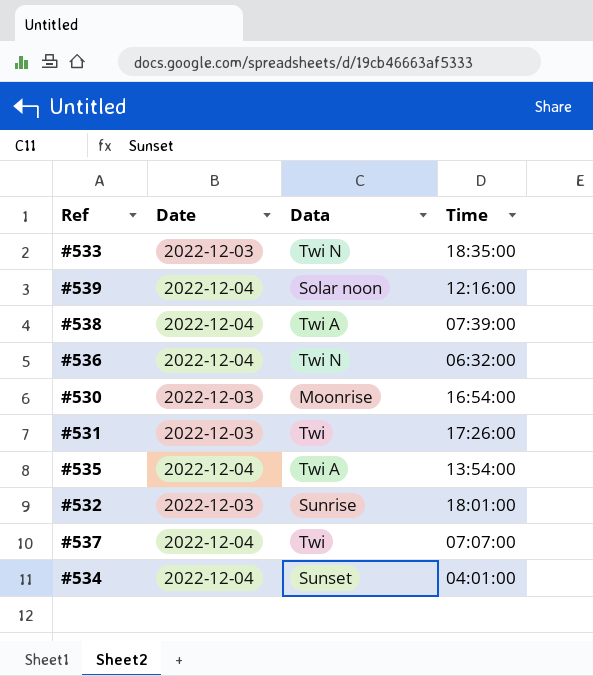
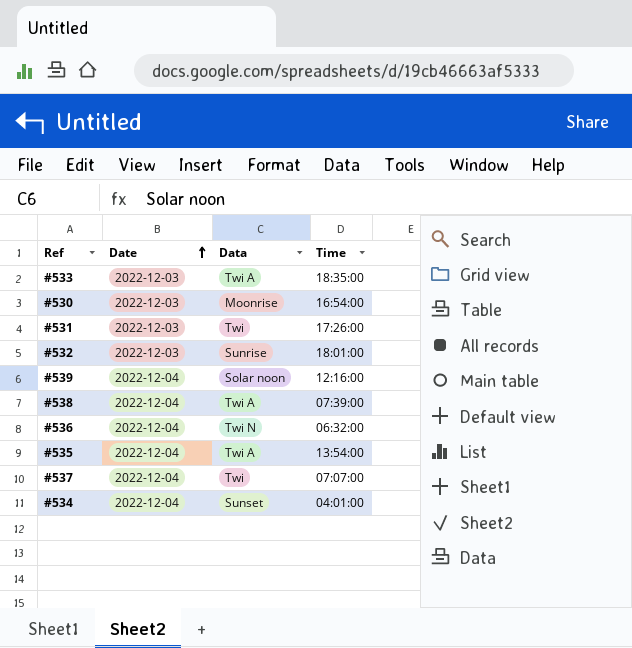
row order: none -> Date ascending
#533 | Data: Twi N -> Twi A

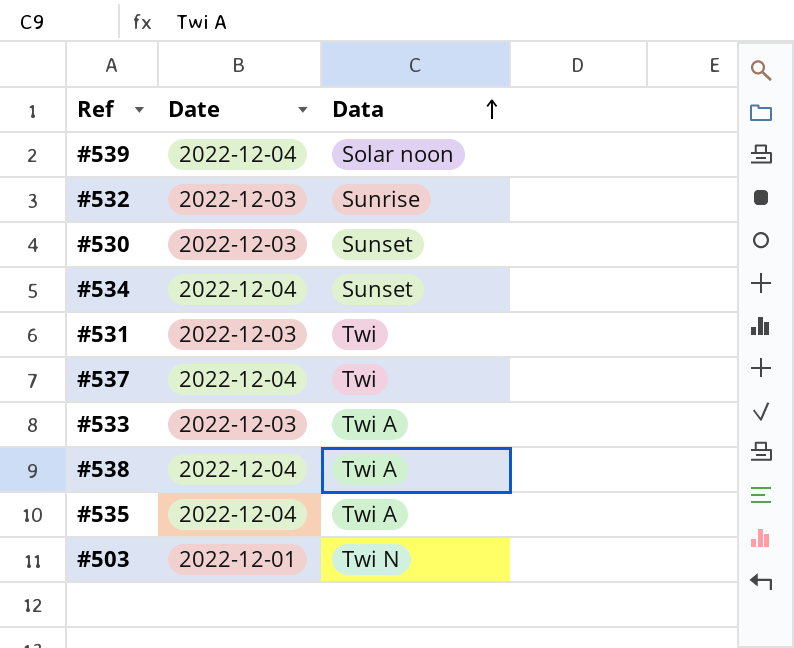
row order: Date ascending -> Data ascending
column Time | position: 4 -> none
row #536: 2022-12-04 | Twi N | 06:32:00 -> none
#530 | Data: Moonrise -> Sunset
row #503: none -> 2022-12-01 | Twi N

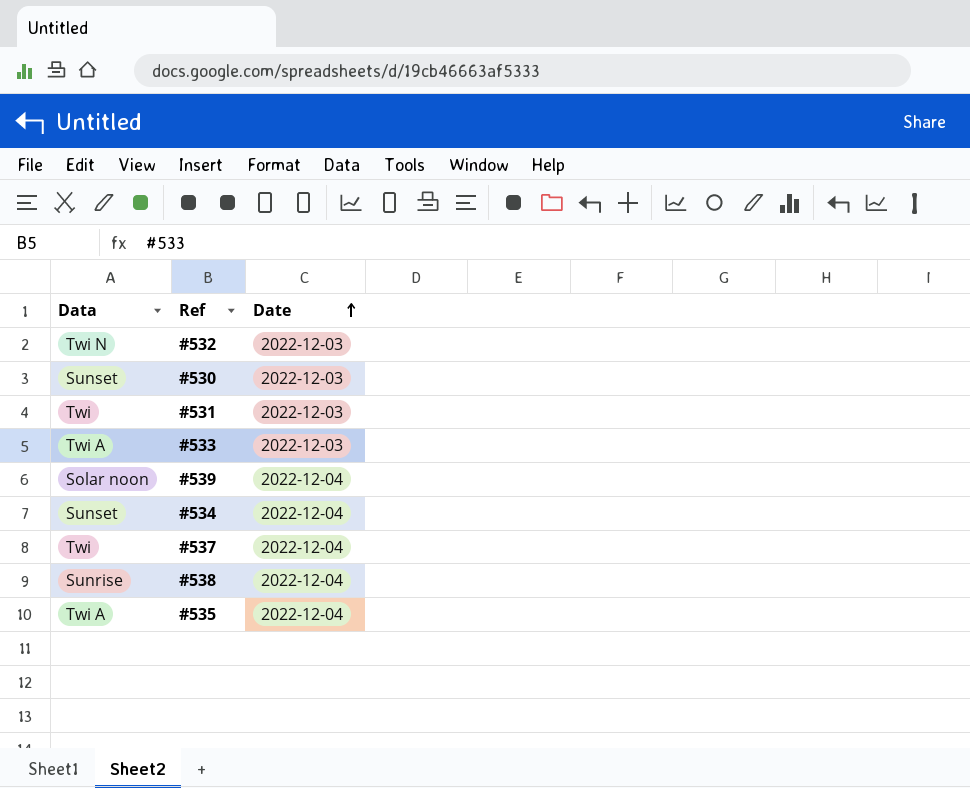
row order: Data ascending -> Date ascending
column Data | position: 3 -> 1
row #503: 2022-12-01 | Twi N -> none
#532 | Data: Sunrise -> Twi N
#538 | Data: Twi A -> Sunrise

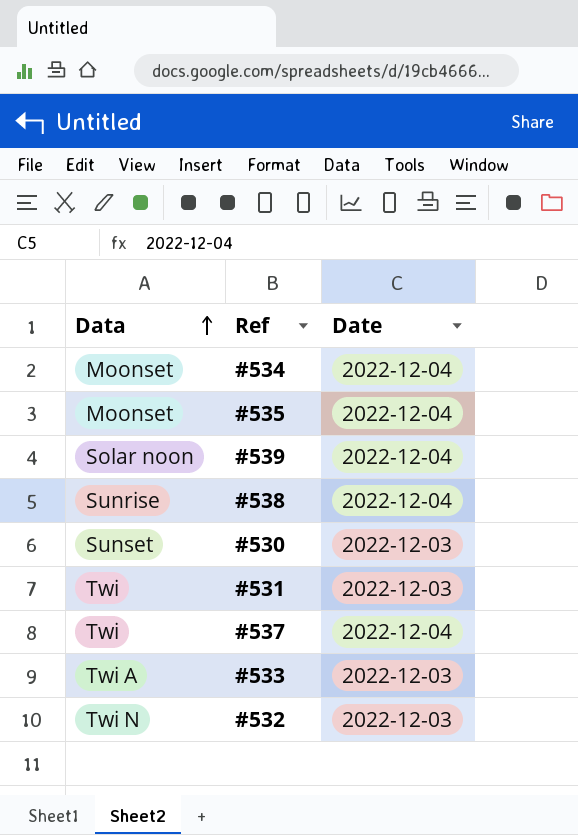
row order: Date ascending -> Data ascending
#534 | Data: Sunset -> Moonset
#535 | Data: Twi A -> Moonset

